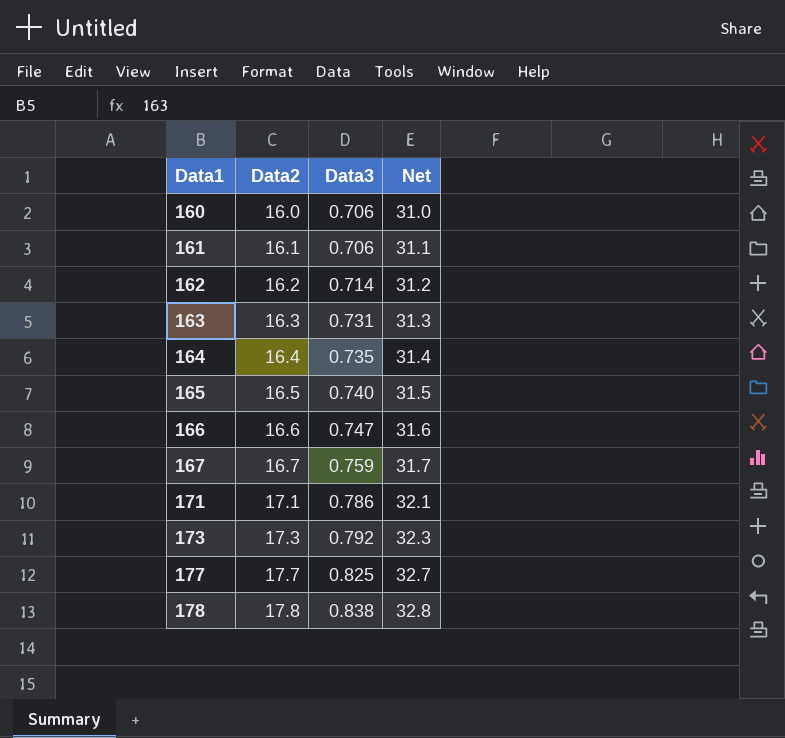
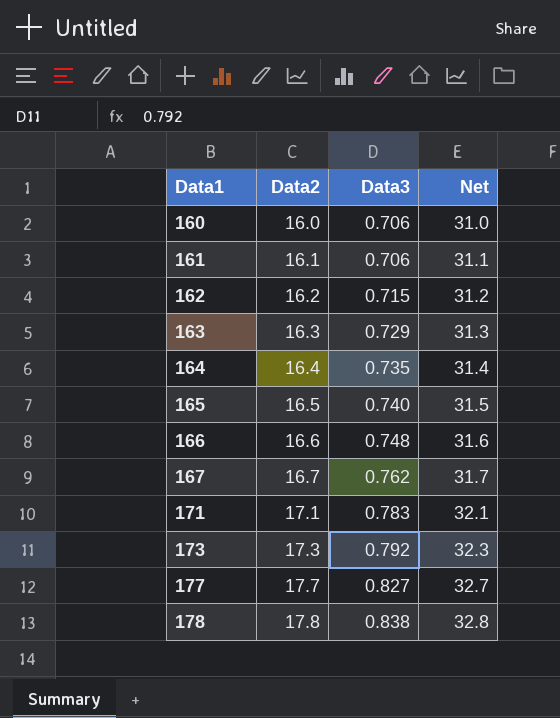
162 | Data3: 0.714 -> 0.715
163 | Data3: 0.731 -> 0.729
166 | Data3: 0.747 -> 0.748
167 | Data3: 0.759 -> 0.762
171 | Data3: 0.786 -> 0.783
177 | Data3: 0.825 -> 0.827

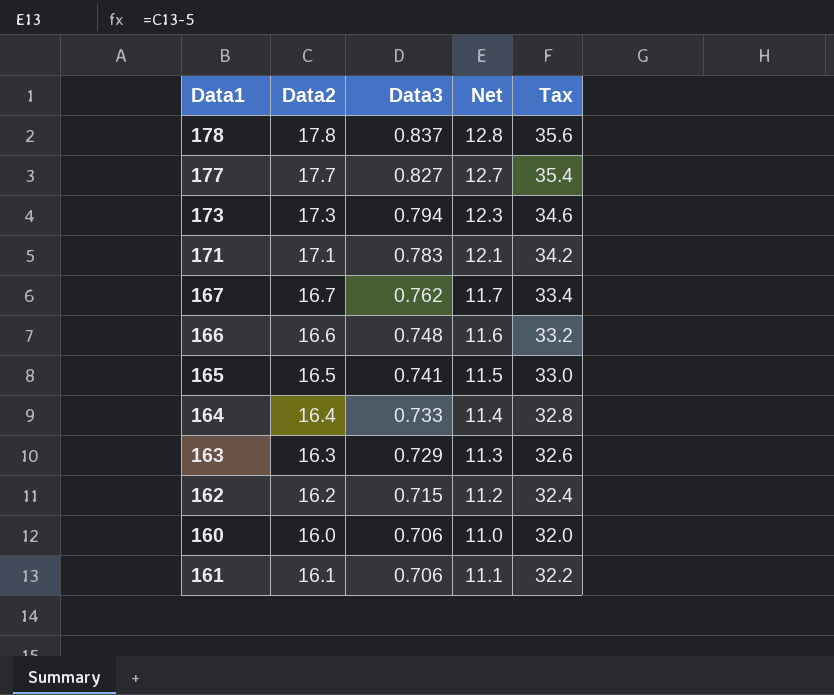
row order: Data1 ascending -> Data3 descending
column Net | formula: [Data2] + 15 -> [Data2] - 5
column Tax | formula: none -> [Data2] * 2
178 | Data3: 0.838 -> 0.837
173 | Data3: 0.792 -> 0.794
165 | Data3: 0.740 -> 0.741
164 | Data3: 0.735 -> 0.733

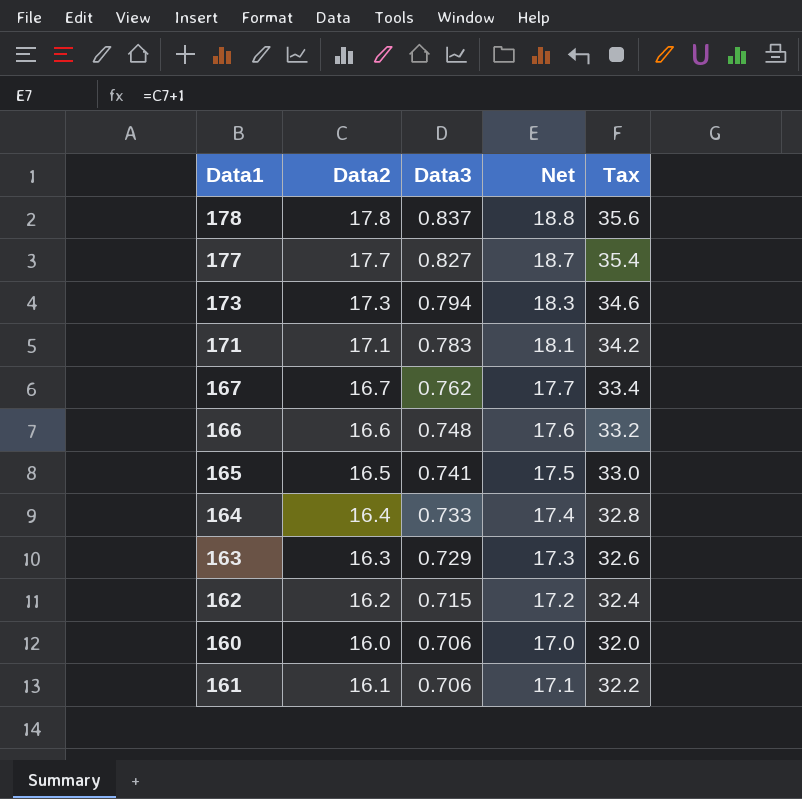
column Net | formula: [Data2] - 5 -> [Data2] + 1

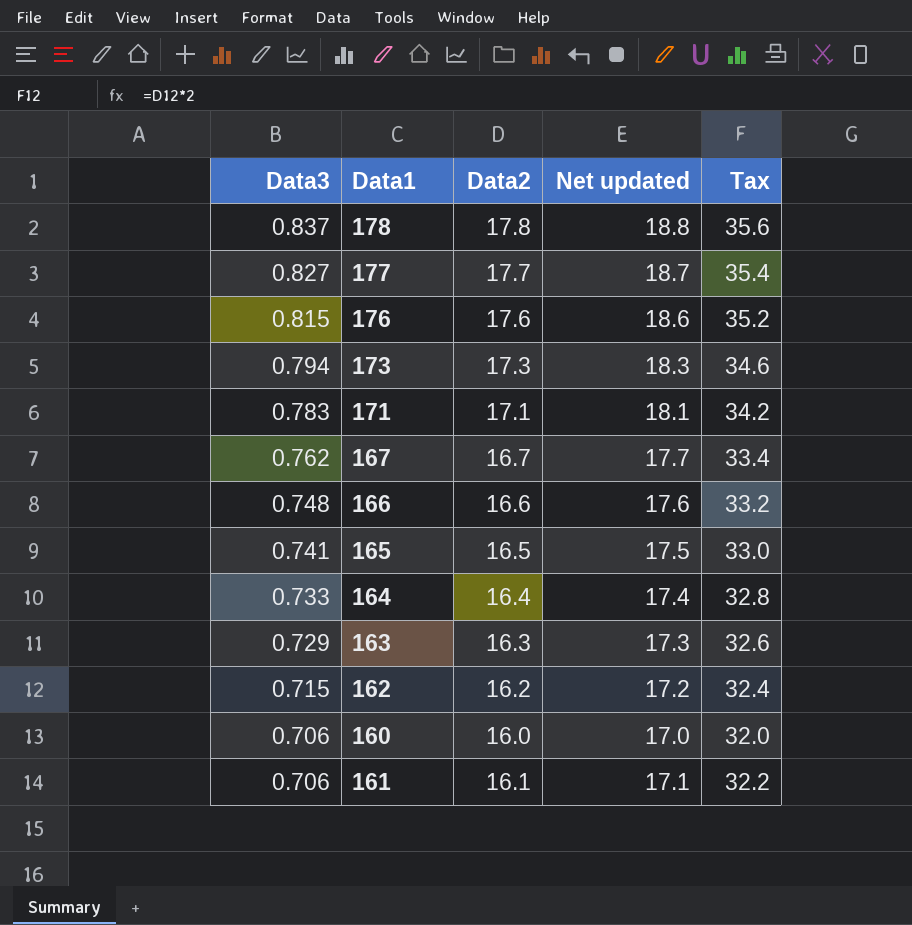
column Data3 | position: 3 -> 1
column name: Net -> Net updated
row 176: none -> 0.815 | 17.6 | 18.6 | 35.2

